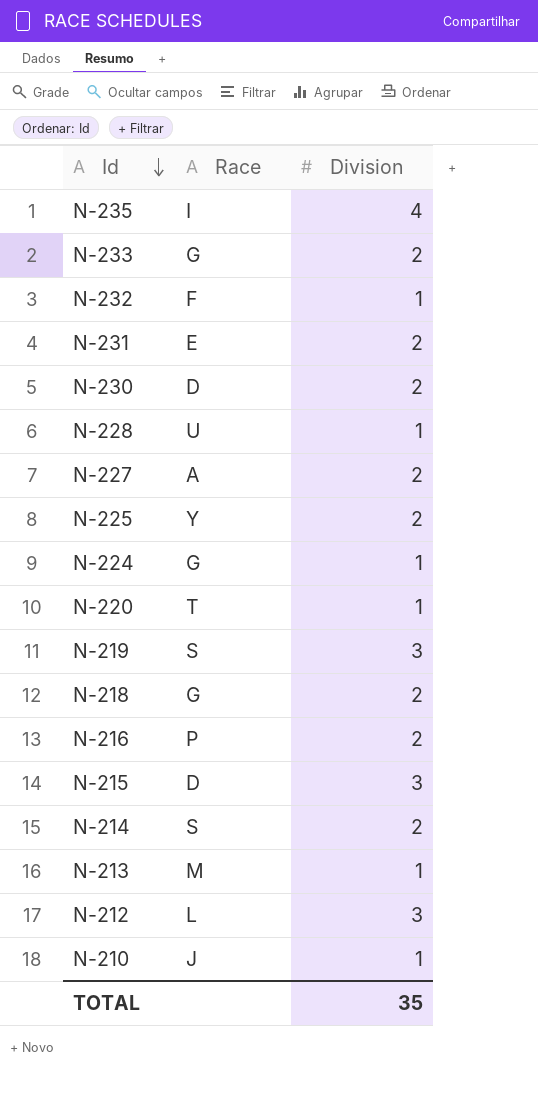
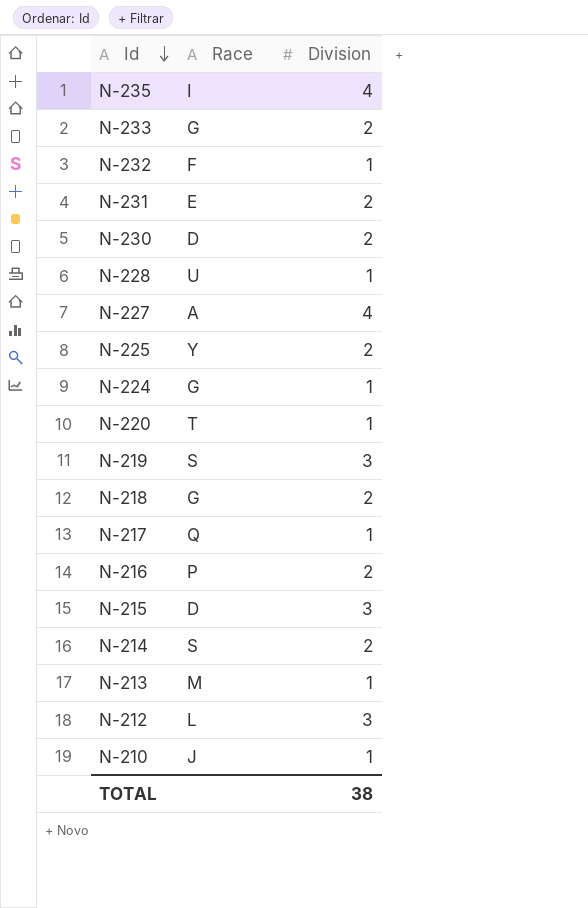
N-227 | Division: 2 -> 4
row N-217: none -> Q | 1
TOTAL | Division: 35 -> 38

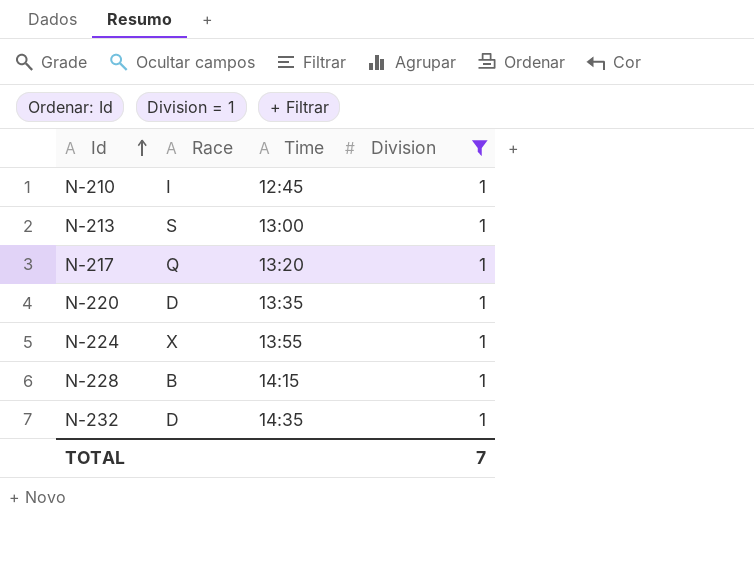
filter: none -> Division = 1
row order: Id descending -> Id ascending
column Time | position: none -> 3
N-210 | Race: J -> I
N-213 | Race: M -> S
N-220 | Race: T -> D
N-224 | Race: G -> X
N-228 | Race: U -> B
N-232 | Race: F -> D
TOTAL | Division: 38 -> 7

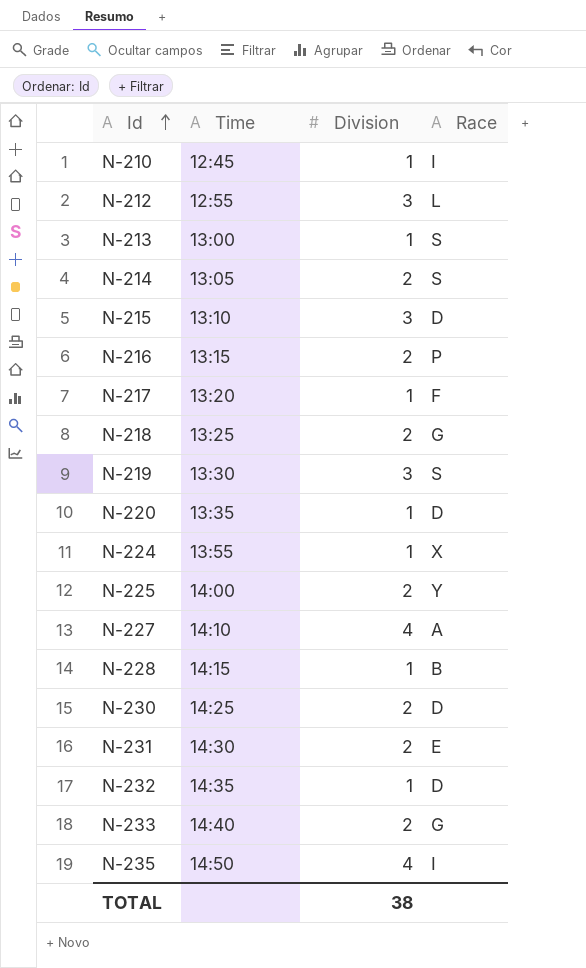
filter: Division = 1 -> none
column Race | position: 2 -> 4
N-217 | Race: Q -> F
TOTAL | Division: 7 -> 38

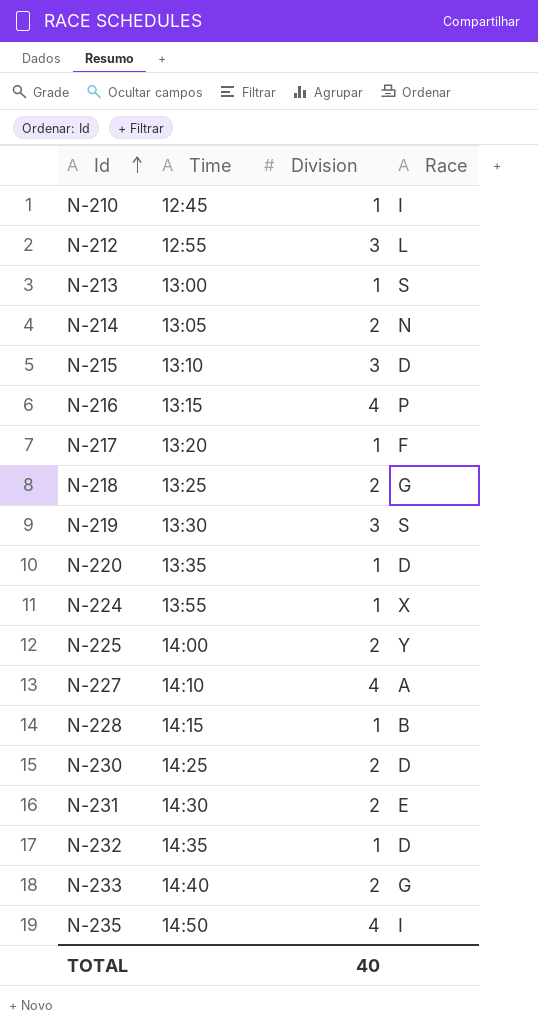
N-214 | Race: S -> N
N-216 | Division: 2 -> 4
TOTAL | Division: 38 -> 40

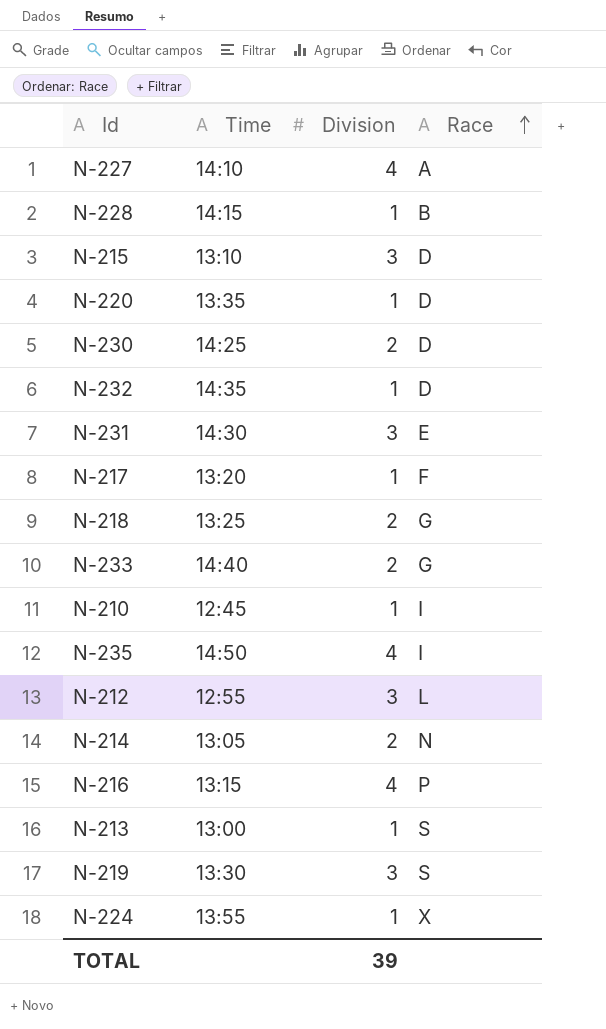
row order: Id ascending -> Race ascending
row N-225: 14:00 | 2 | Y -> none
N-231 | Division: 2 -> 3
TOTAL | Division: 40 -> 39

